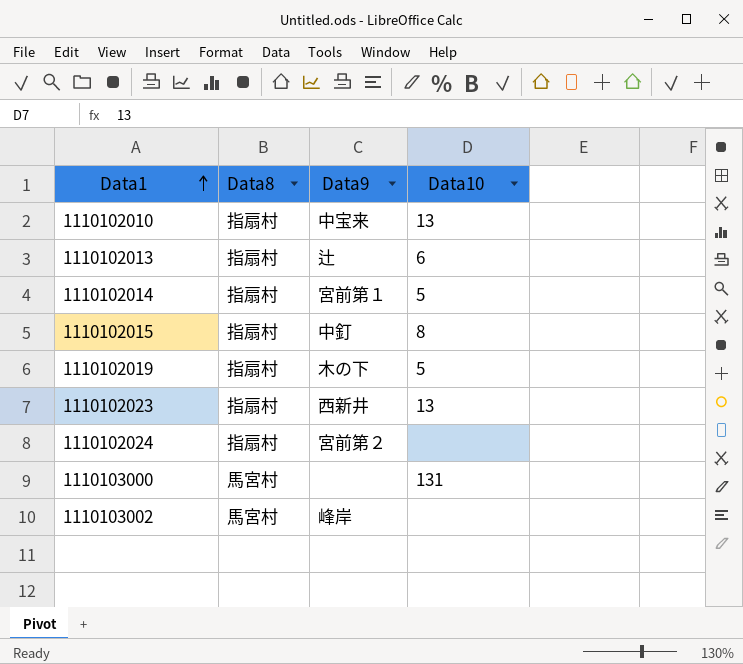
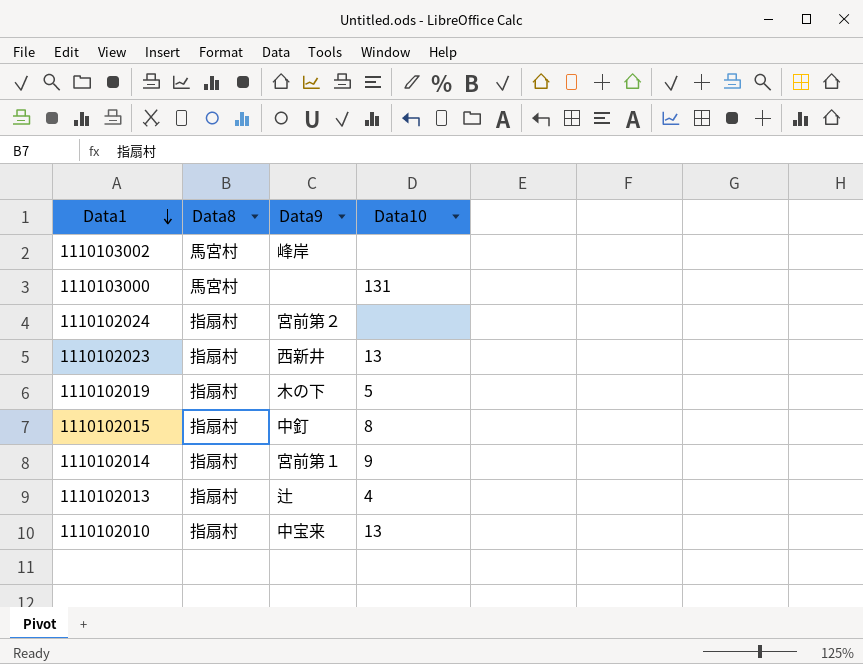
row order: Data1 ascending -> Data1 descending
1110102014 | Data10: 5 -> 9
1110102013 | Data10: 6 -> 4

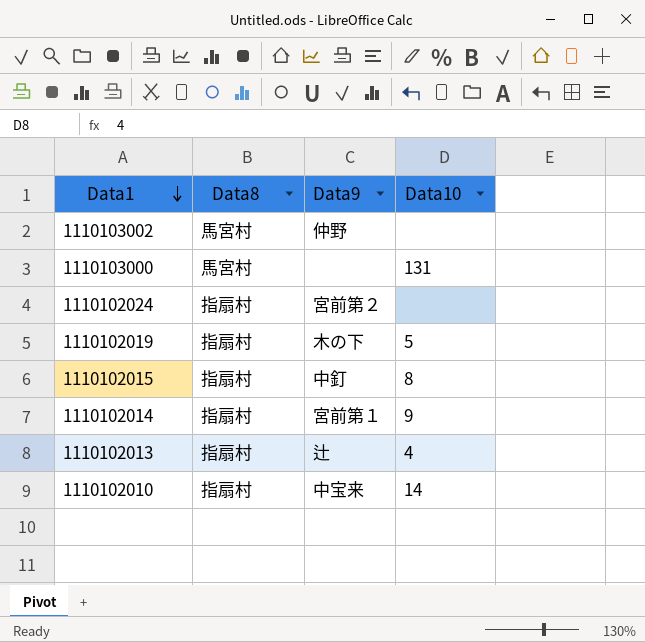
row 1110102023: 指扇村 | 西新井 | 13 -> none
1110103002 | Data9: 峰岸 -> 仲野
1110102010 | Data10: 13 -> 14

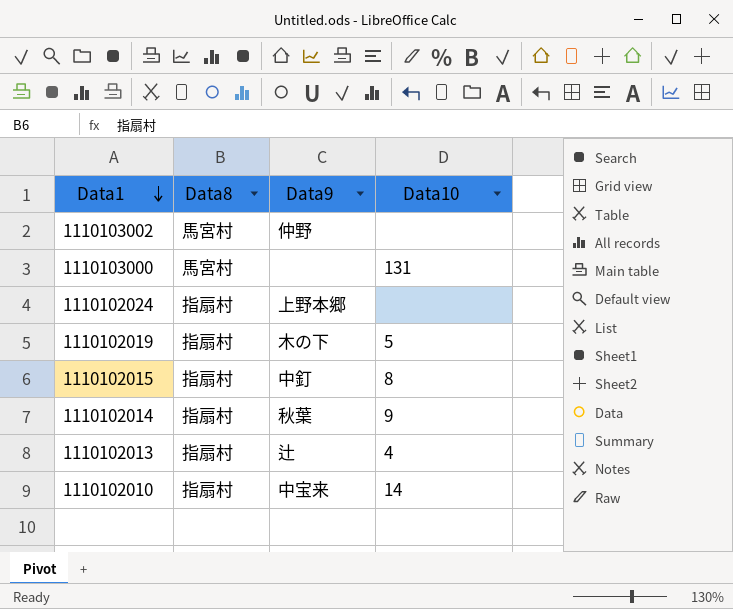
1110102024 | Data9: 宮前第２ -> 上野本郷
1110102014 | Data9: 宮前第１ -> 秋葉

